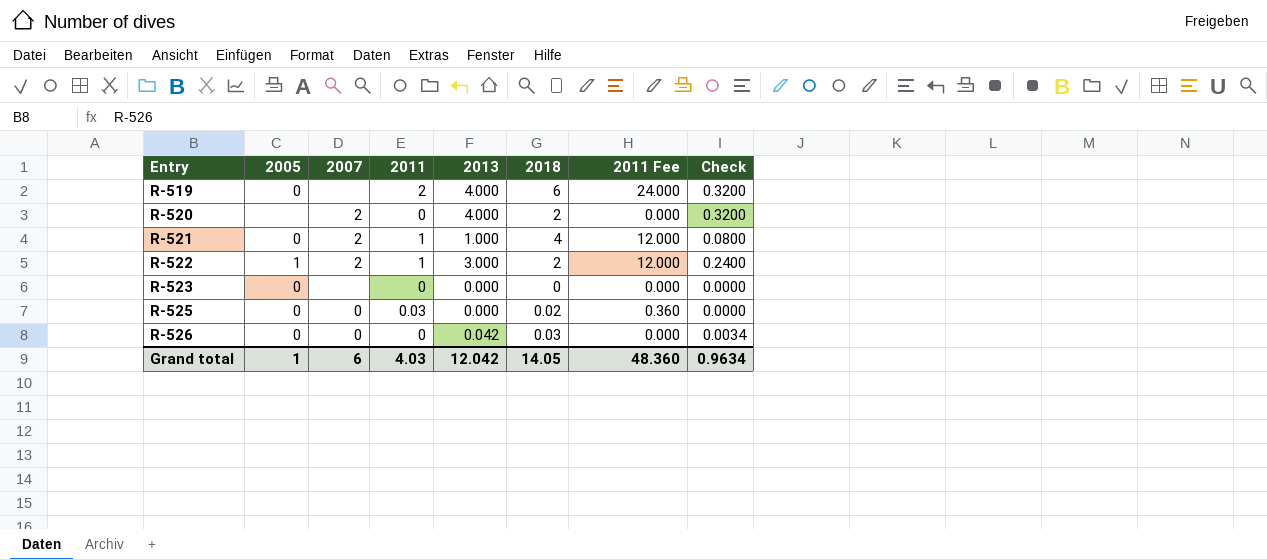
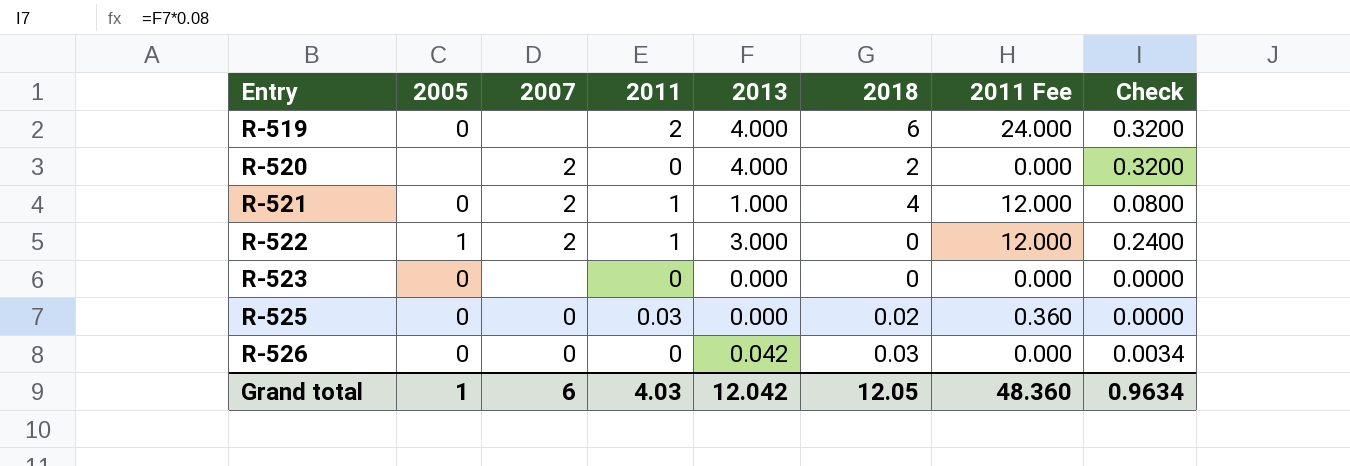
R-522 | 2018: 2 -> 0
Grand total | 2018: 14.05 -> 12.05

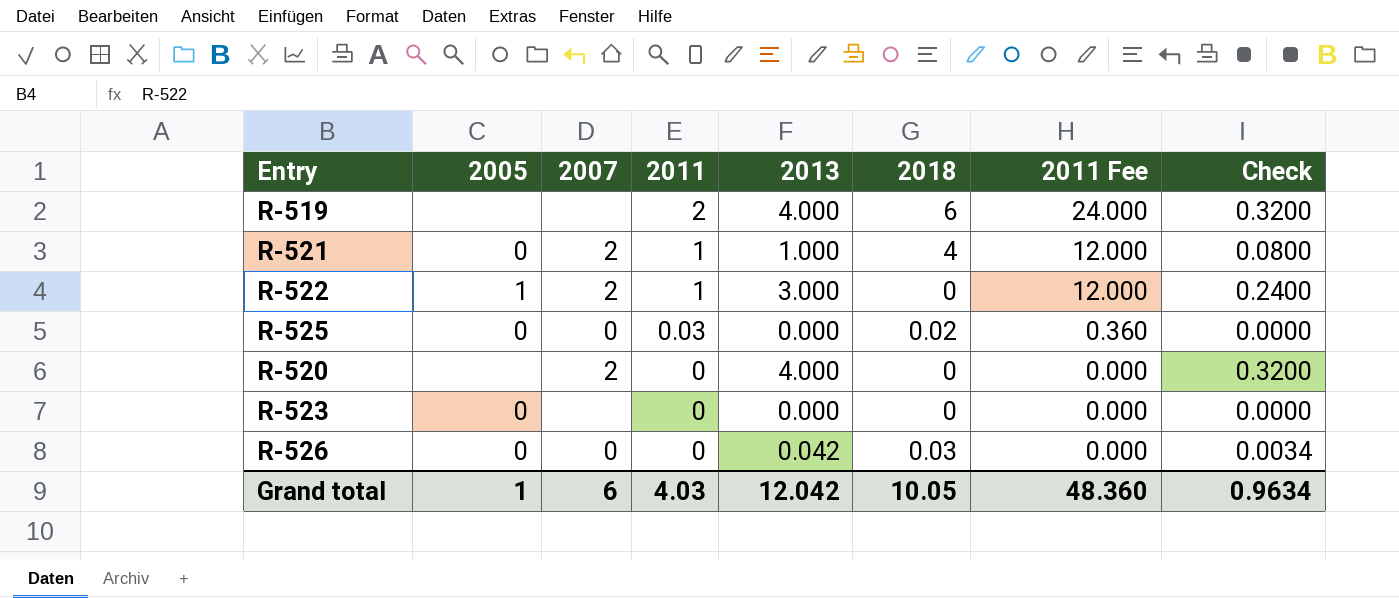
row order: Entry ascending -> 2011 descending
R-519 | 2005: 0 -> none
R-520 | 2018: 2 -> 0
Grand total | 2018: 12.05 -> 10.05

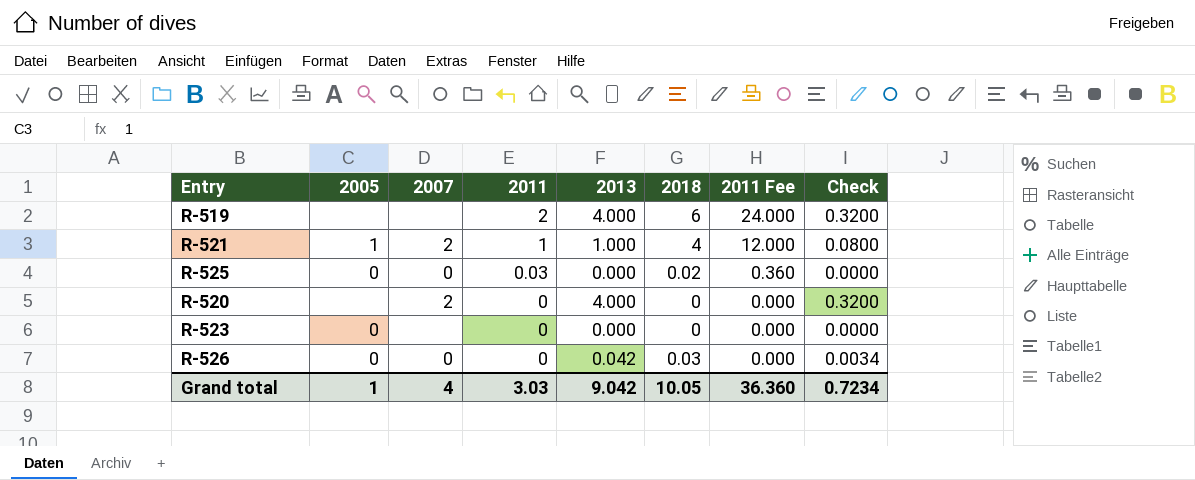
row R-522: 1 | 2 | 1 | 3.000 | 0 | 12.000 | 0.2400 -> none
R-521 | 2005: 0 -> 1
Grand total | 2007: 6 -> 4
Grand total | 2011: 4.03 -> 3.03
Grand total | 2013: 12.042 -> 9.042
Grand total | 2011 Fee: 48.360 -> 36.360
Grand total | Check: 0.9634 -> 0.7234

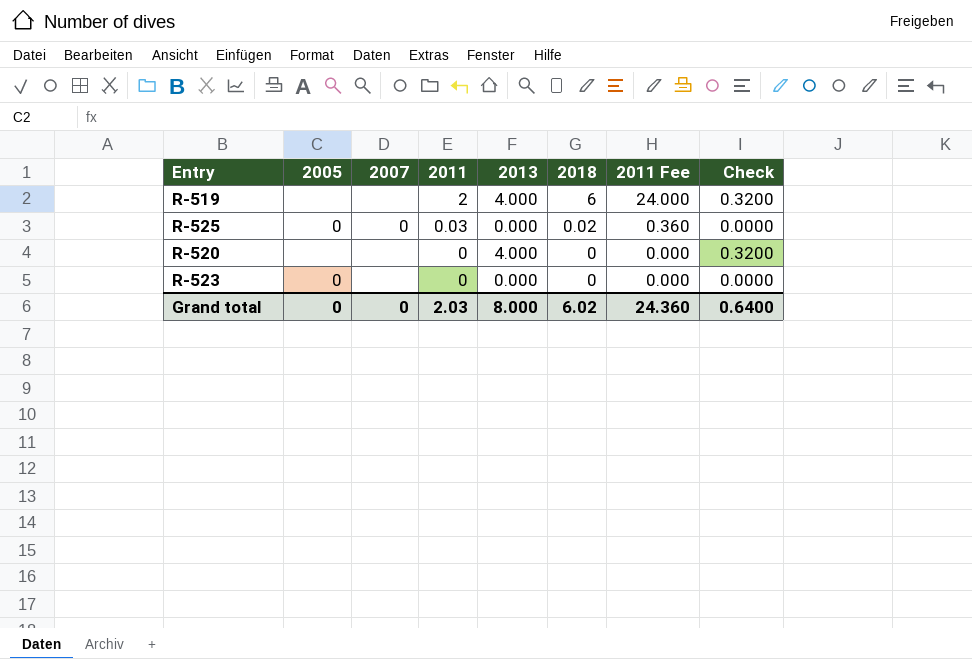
row R-521: 1 | 2 | 1 | 1.000 | 4 | 12.000 | 0.0800 -> none
row R-526: 0 | 0 | 0 | 0.042 | 0.03 | 0.000 | 0.0034 -> none
R-520 | 2007: 2 -> none
Grand total | 2005: 1 -> 0
Grand total | 2007: 4 -> 0
Grand total | 2011: 3.03 -> 2.03
Grand total | 2013: 9.042 -> 8.000
Grand total | 2018: 10.05 -> 6.02
Grand total | 2011 Fee: 36.360 -> 24.360
Grand total | Check: 0.7234 -> 0.6400

